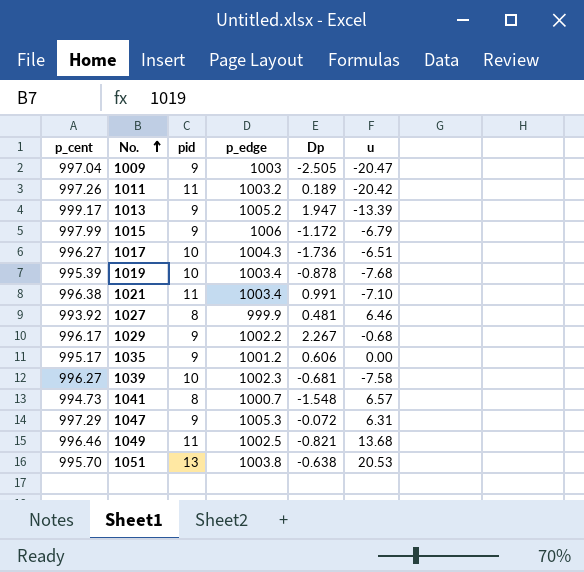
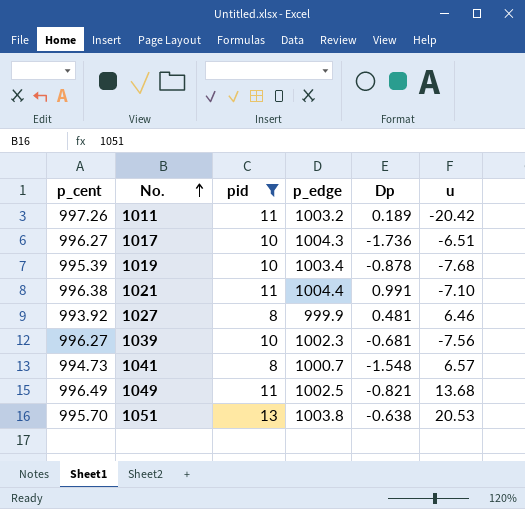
filter: none -> pid != 9
1021 | p_edge: 1003.4 -> 1004.4
1039 | u: -7.58 -> -7.56
1049 | p_cent: 996.46 -> 996.49

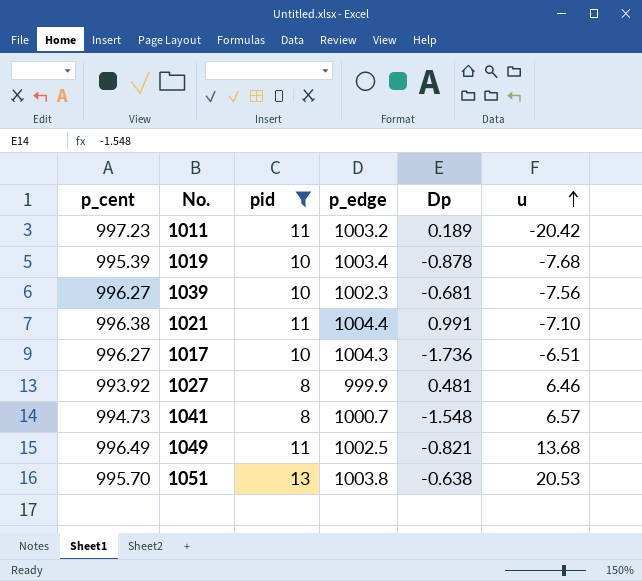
row order: No. ascending -> u ascending
1011 | p_cent: 997.26 -> 997.23

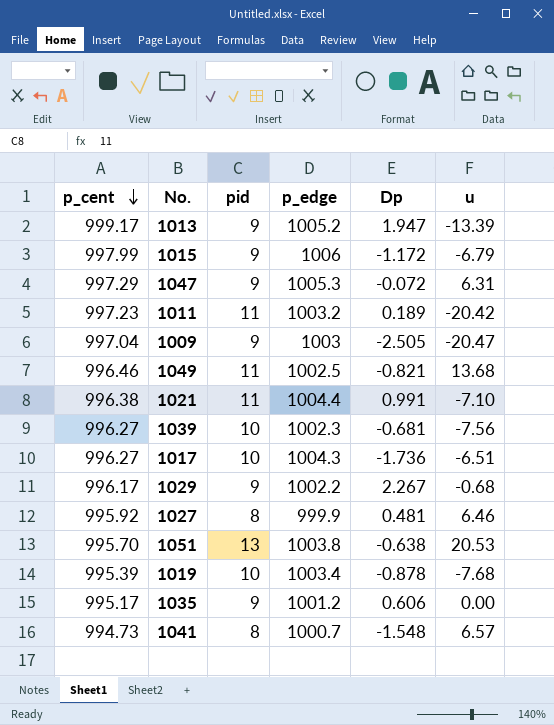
filter: pid != 9 -> none
row order: u ascending -> p_cent descending
1049 | p_cent: 996.49 -> 996.46
1027 | p_cent: 993.92 -> 995.92

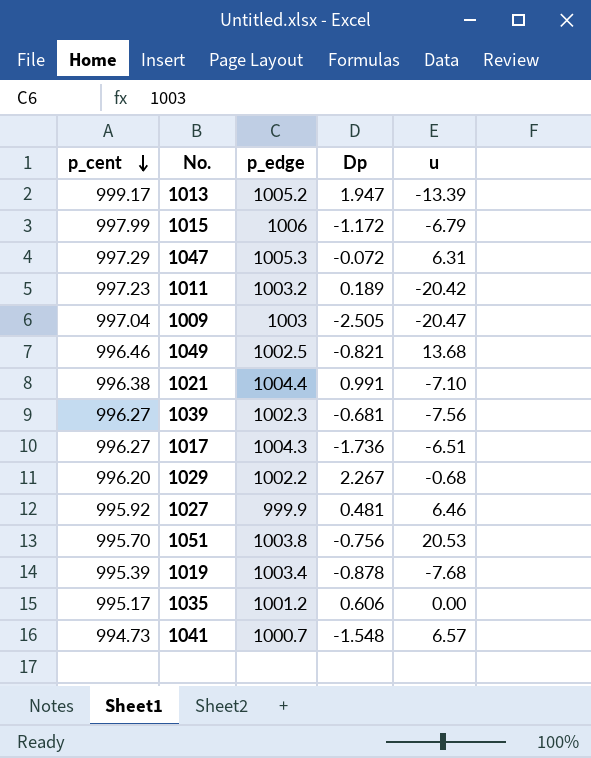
column pid | position: 3 -> none
1029 | p_cent: 996.17 -> 996.20
1051 | Dp: -0.638 -> -0.756

